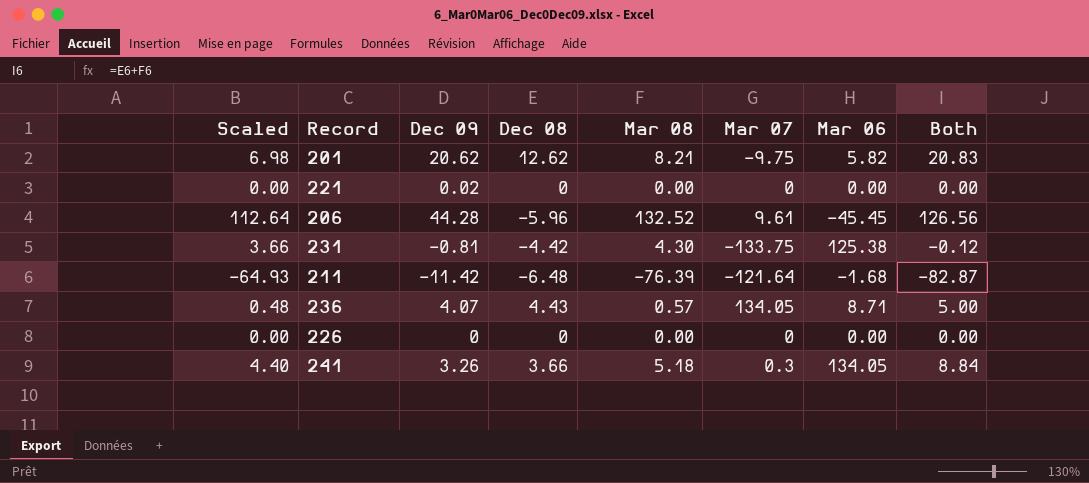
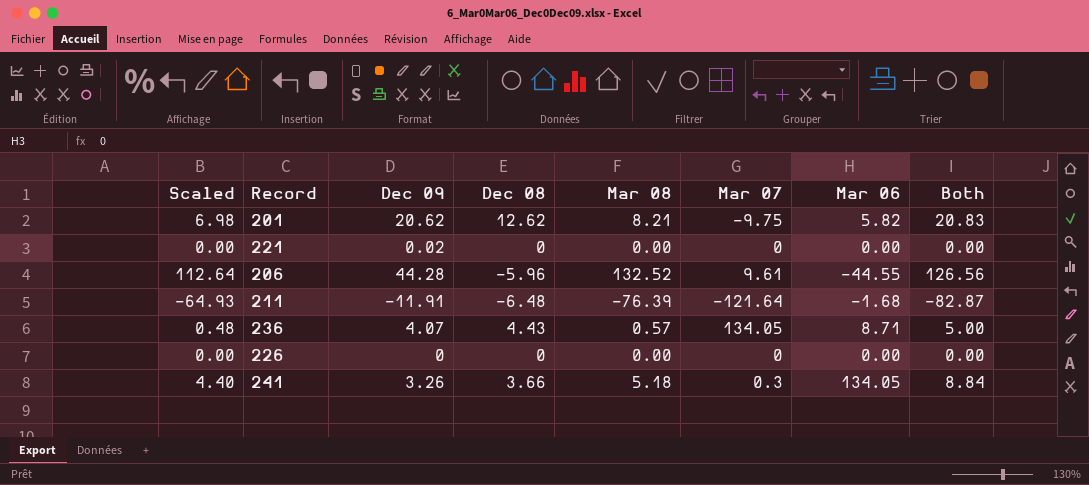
row 231: 3.66 | -0.81 | -4.42 | 4.30 | -133.75 | 125.38 | -0.12 -> none
206 | Mar 06: -45.45 -> -44.55
211 | Dec 09: -11.42 -> -11.91

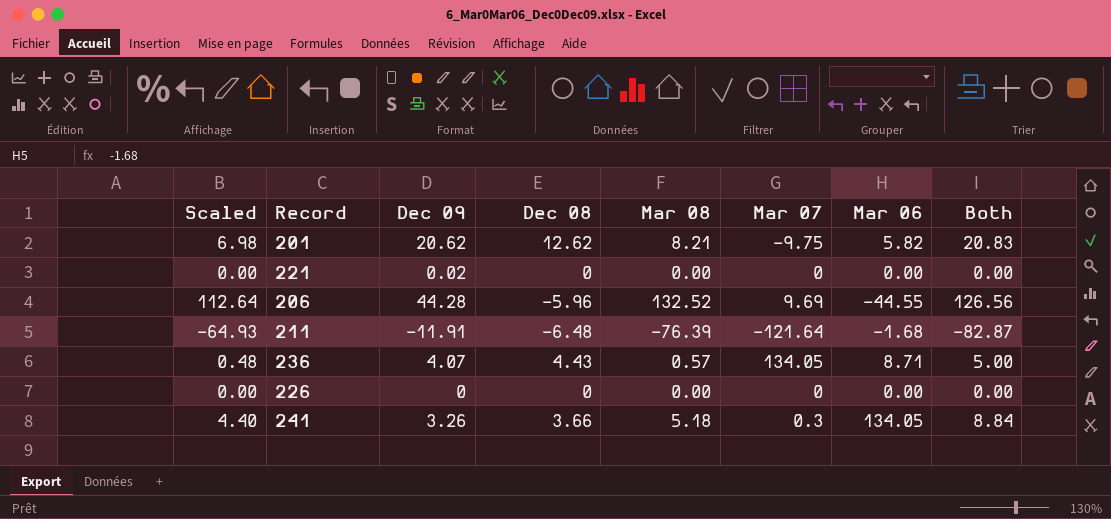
206 | Mar 07: 9.61 -> 9.69

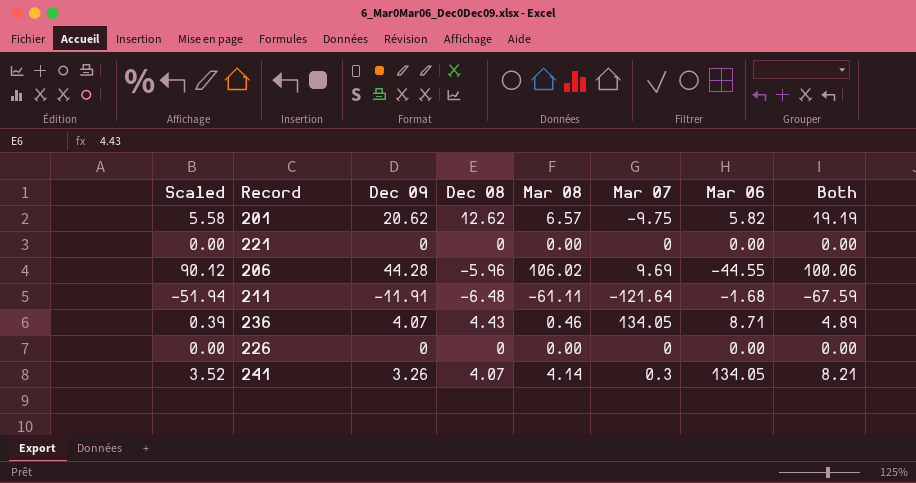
201 | Scaled: 6.98 -> 5.58
201 | Mar 08: 8.21 -> 6.57
201 | Both: 20.83 -> 19.19
221 | Dec 09: 0.02 -> 0
206 | Scaled: 112.64 -> 90.12
206 | Mar 08: 132.52 -> 106.02
206 | Both: 126.56 -> 100.06
211 | Scaled: -64.93 -> -51.94
211 | Mar 08: -76.39 -> -61.11
211 | Both: -82.87 -> -67.59
236 | Scaled: 0.48 -> 0.39
236 | Mar 08: 0.57 -> 0.46
236 | Both: 5.00 -> 4.89
241 | Scaled: 4.40 -> 3.52
241 | Dec 08: 3.66 -> 4.07
241 | Mar 08: 5.18 -> 4.14
241 | Both: 8.84 -> 8.21

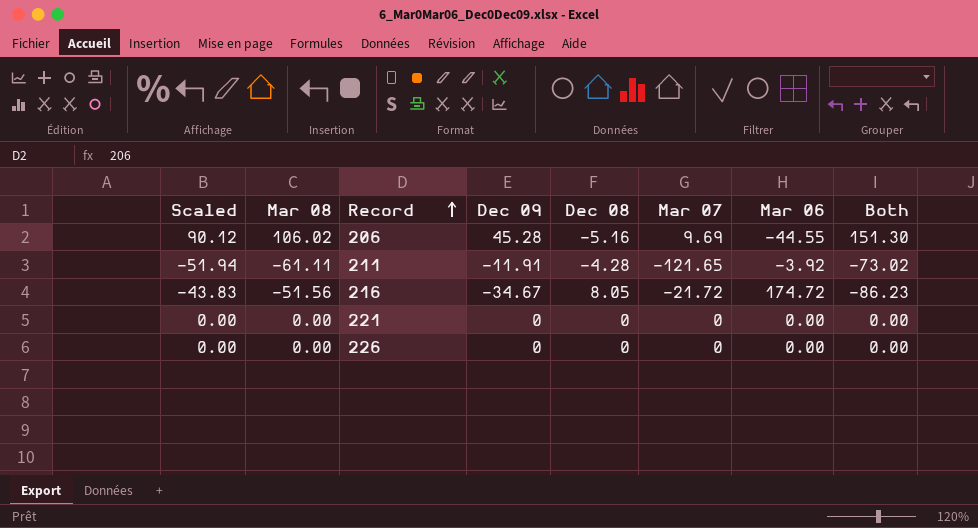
row order: none -> Record ascending
column Mar 08 | position: 5 -> 2
column Both | formula: [Dec 08] + [Mar 08] -> [Mar 08] + [Dec 09]
row 201: 5.58 | 20.62 | 12.62 | 6.57 | -9.75 | 5.82 | 19.19 -> none
row 236: 0.39 | 4.07 | 4.43 | 0.46 | 134.05 | 8.71 | 4.89 -> none
row 241: 3.52 | 3.26 | 4.07 | 4.14 | 0.3 | 134.05 | 8.21 -> none
206 | Dec 09: 44.28 -> 45.28
206 | Dec 08: -5.96 -> -5.16
211 | Dec 08: -6.48 -> -4.28
211 | Mar 07: -121.64 -> -121.65
211 | Mar 06: -1.68 -> -3.92
row 216: none -> -43.83 | -51.56 | -34.67 | 8.05 | -21.72 | 174.72 | -86.23

